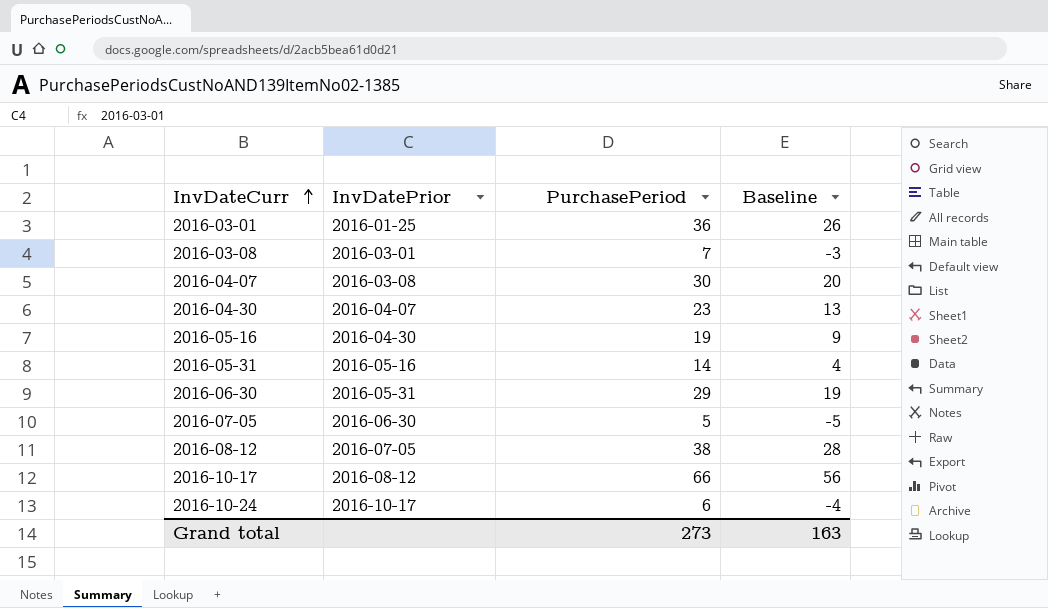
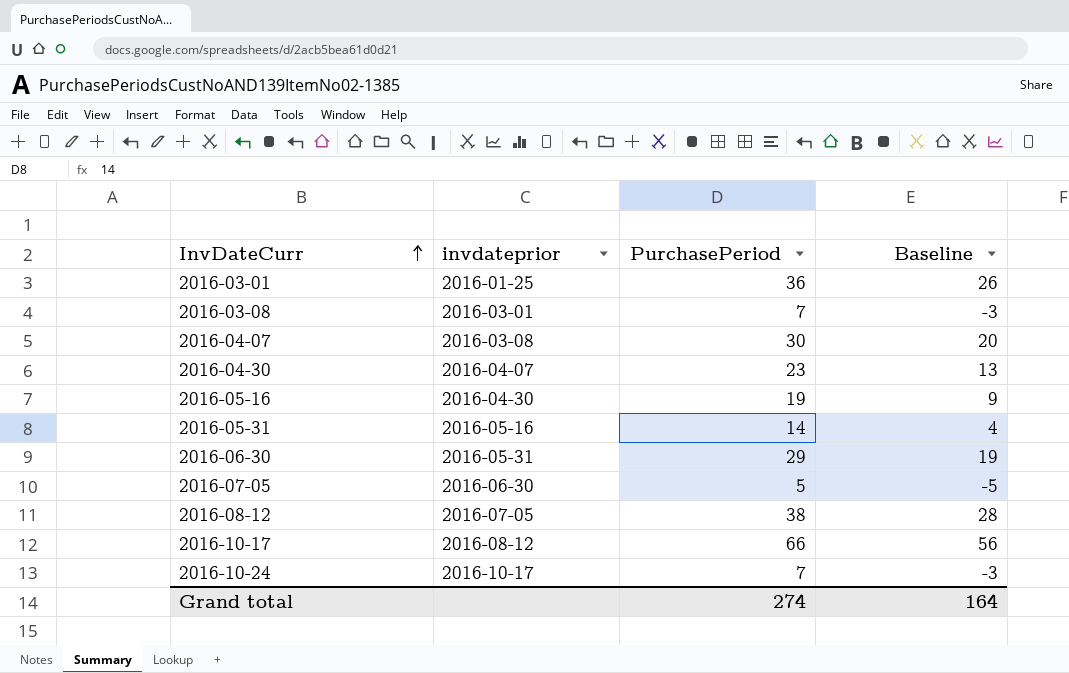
column name: InvDatePrior -> invdateprior
2016-10-24 | PurchasePeriod: 6 -> 7
2016-10-24 | Baseline: -4 -> -3
Grand total | PurchasePeriod: 273 -> 274
Grand total | Baseline: 163 -> 164

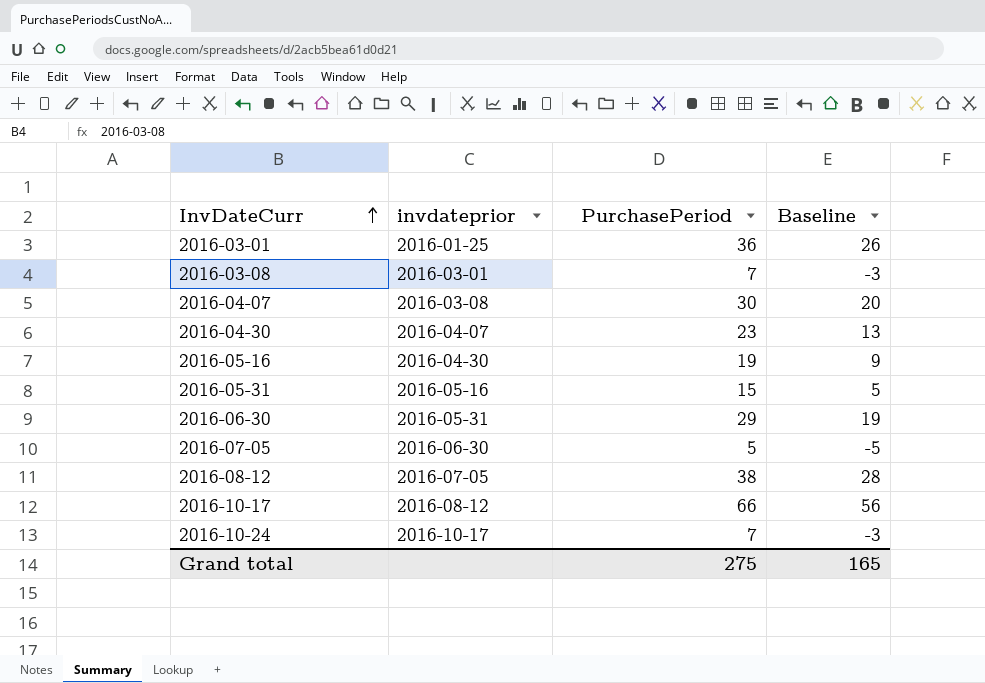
2016-05-31 | PurchasePeriod: 14 -> 15
2016-05-31 | Baseline: 4 -> 5
Grand total | PurchasePeriod: 274 -> 275
Grand total | Baseline: 164 -> 165

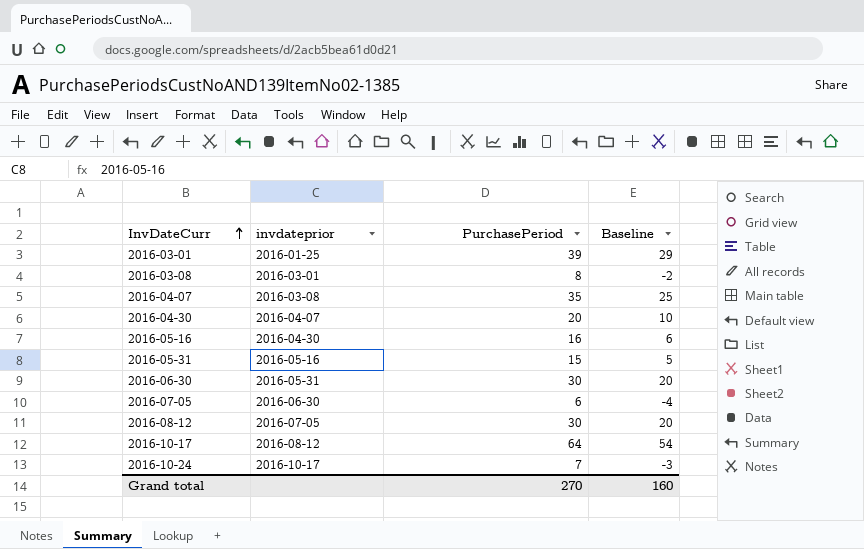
2016-03-01 | PurchasePeriod: 36 -> 39
2016-03-01 | Baseline: 26 -> 29
2016-03-08 | PurchasePeriod: 7 -> 8
2016-03-08 | Baseline: -3 -> -2
2016-04-07 | PurchasePeriod: 30 -> 35
2016-04-07 | Baseline: 20 -> 25
2016-04-30 | PurchasePeriod: 23 -> 20
2016-04-30 | Baseline: 13 -> 10
2016-05-16 | PurchasePeriod: 19 -> 16
2016-05-16 | Baseline: 9 -> 6
2016-06-30 | PurchasePeriod: 29 -> 30
2016-06-30 | Baseline: 19 -> 20
2016-07-05 | PurchasePeriod: 5 -> 6
2016-07-05 | Baseline: -5 -> -4
2016-08-12 | PurchasePeriod: 38 -> 30
2016-08-12 | Baseline: 28 -> 20
2016-10-17 | PurchasePeriod: 66 -> 64
2016-10-17 | Baseline: 56 -> 54
Grand total | PurchasePeriod: 275 -> 270
Grand total | Baseline: 165 -> 160

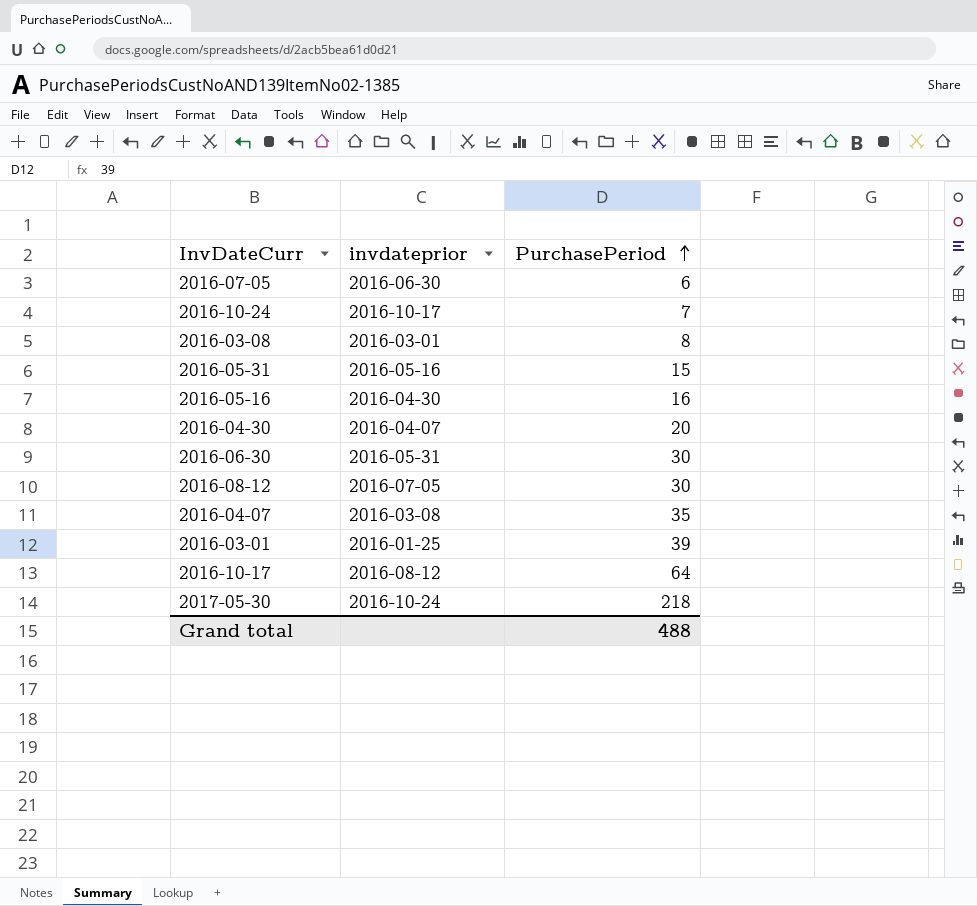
row order: InvDateCurr ascending -> PurchasePeriod ascending
column Baseline | formula: [PurchasePeriod] - 10 -> none
row 2017-05-30: none -> 2016-10-24 | 218
Grand total | PurchasePeriod: 270 -> 488

